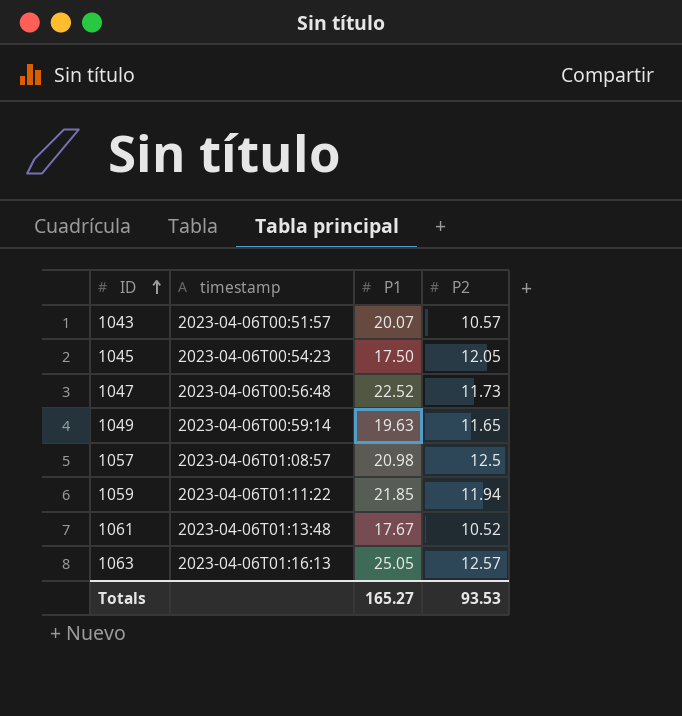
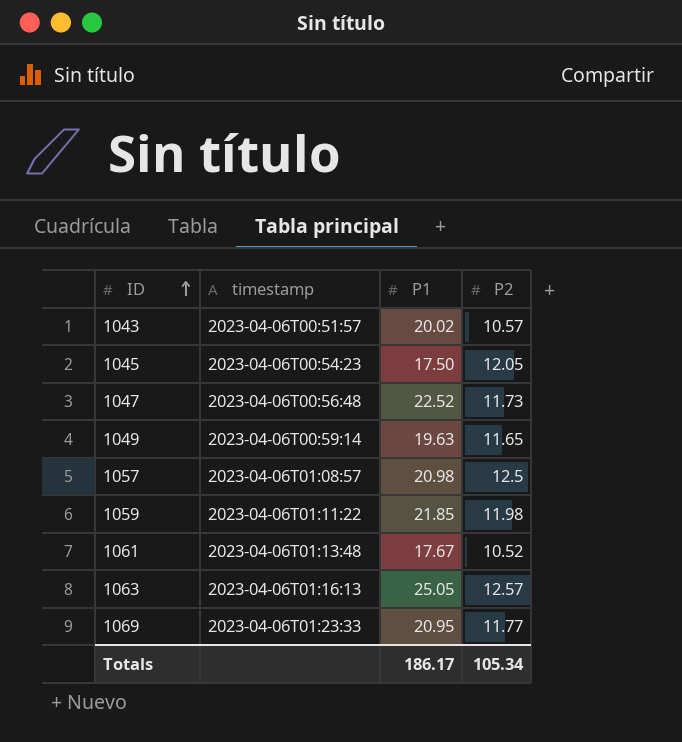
1043 | P1: 20.07 -> 20.02
1059 | P2: 11.94 -> 11.98
row 1069: none -> 2023-04-06T01:23:33 | 20.95 | 11.77
Totals | P1: 165.27 -> 186.17
Totals | P2: 93.53 -> 105.34

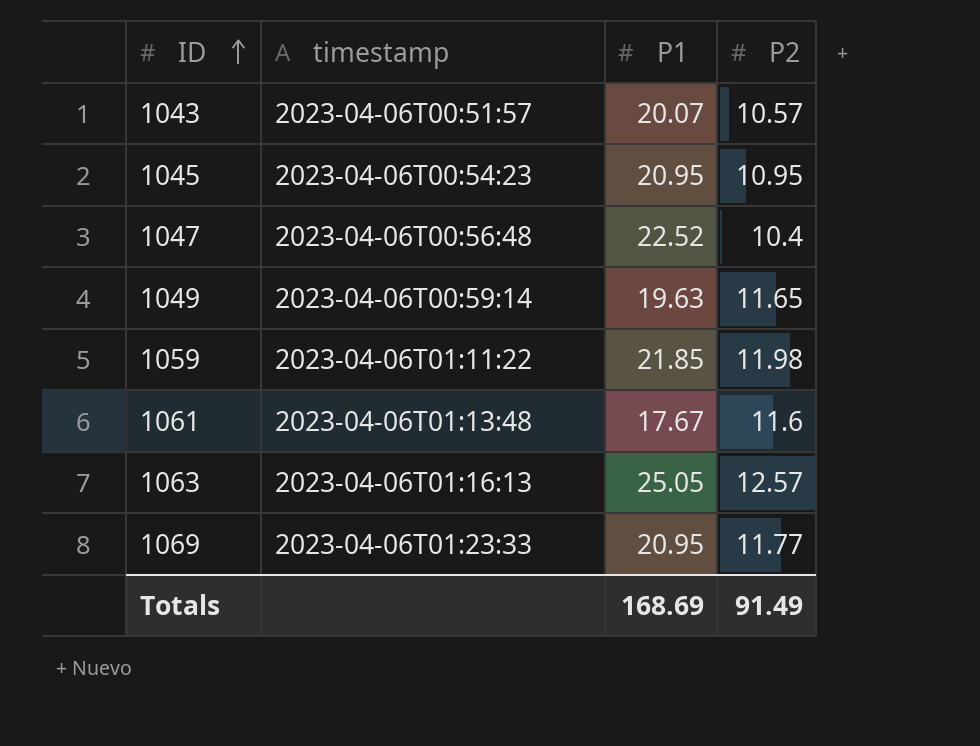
row 1057: 2023-04-06T01:08:57 | 20.98 | 12.5 -> none
1043 | P1: 20.02 -> 20.07
1045 | P1: 17.50 -> 20.95
1045 | P2: 12.05 -> 10.95
1047 | P2: 11.73 -> 10.4
1061 | P2: 10.52 -> 11.6
Totals | P1: 186.17 -> 168.69
Totals | P2: 105.34 -> 91.49

